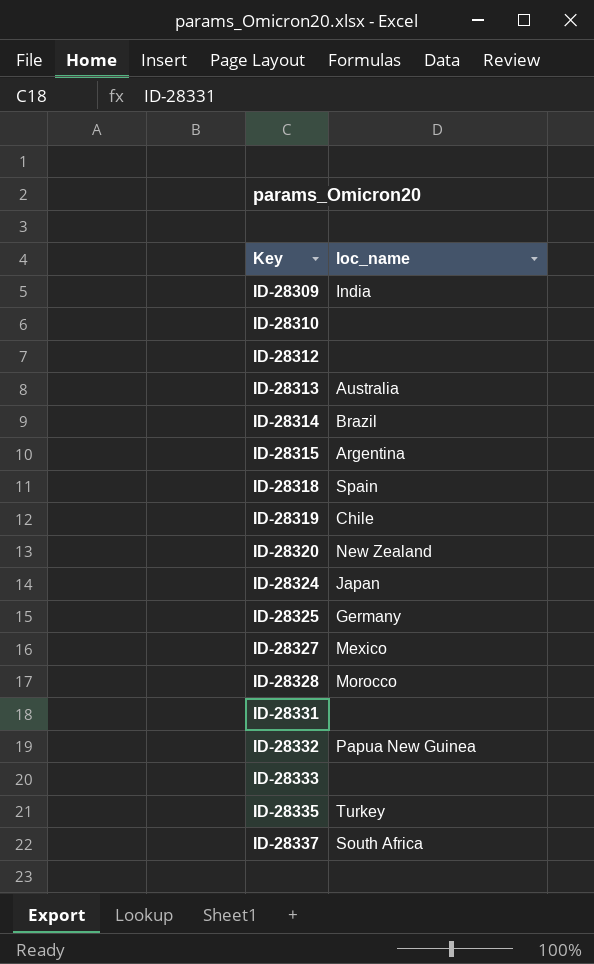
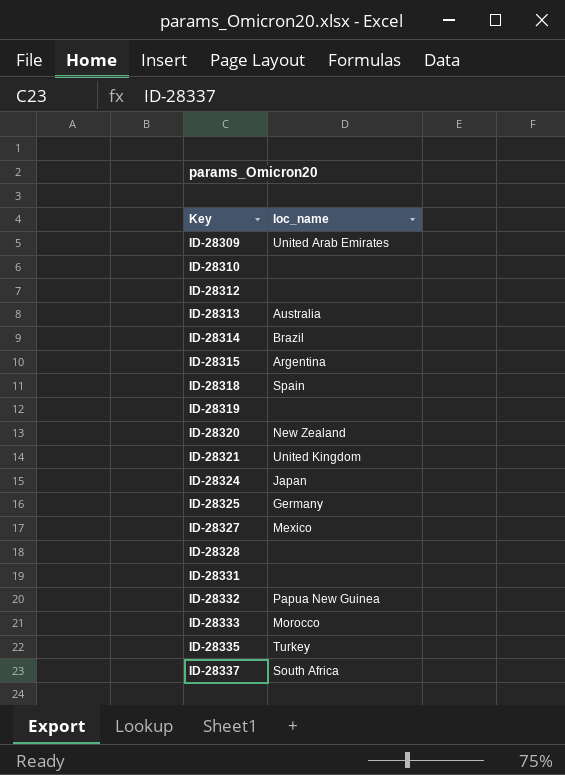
ID-28309 | loc_name: India -> United Arab Emirates
ID-28319 | loc_name: Chile -> none
row ID-28321: none -> United Kingdom
ID-28328 | loc_name: Morocco -> none
ID-28333 | loc_name: none -> Morocco

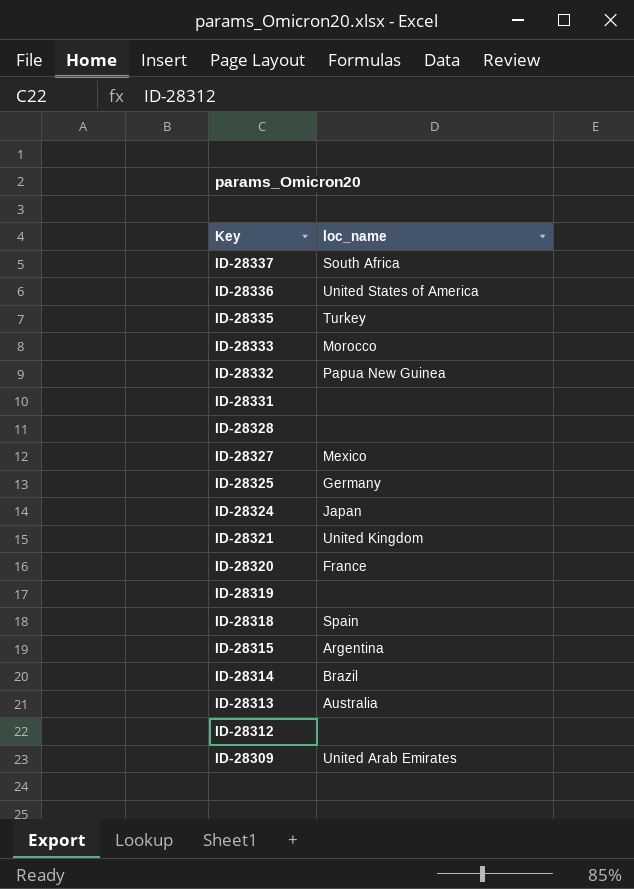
row order: Key ascending -> Key descending
row ID-28310: none -> none
row ID-28336: none -> United States of America
ID-28320 | loc_name: New Zealand -> France

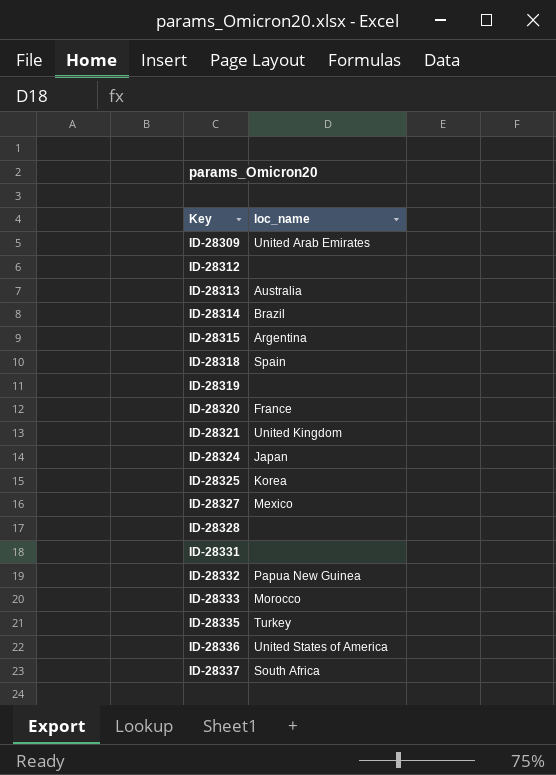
row order: Key descending -> Key ascending
ID-28325 | loc_name: Germany -> Korea

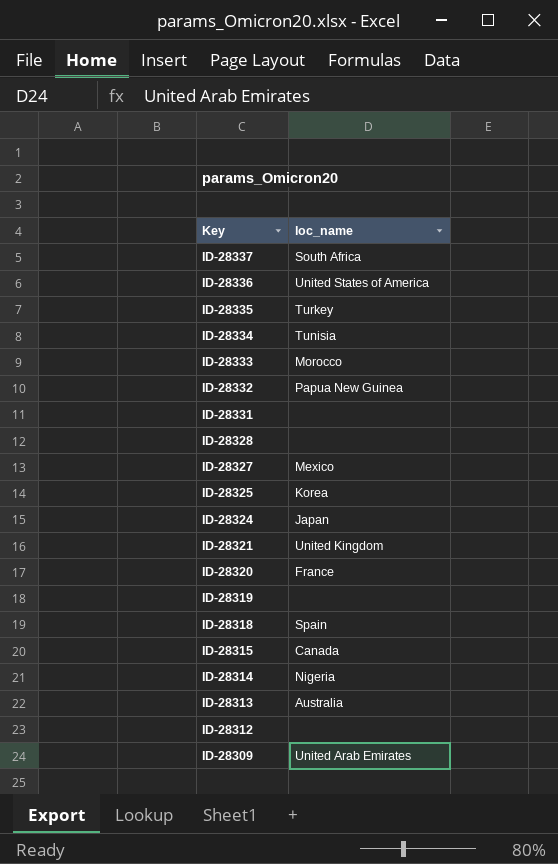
row order: Key ascending -> Key descending
row ID-28334: none -> Tunisia
ID-28315 | loc_name: Argentina -> Canada
ID-28314 | loc_name: Brazil -> Nigeria

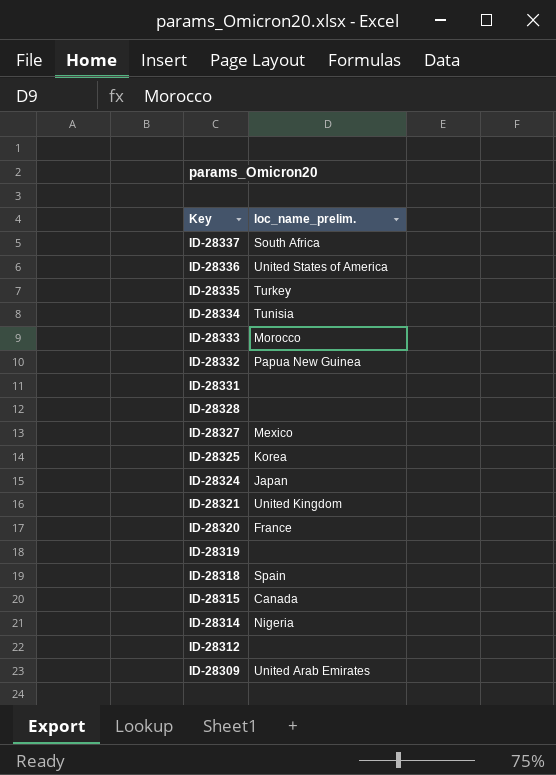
column name: loc_name -> loc_name_prelim.
row ID-28313: Australia -> none

